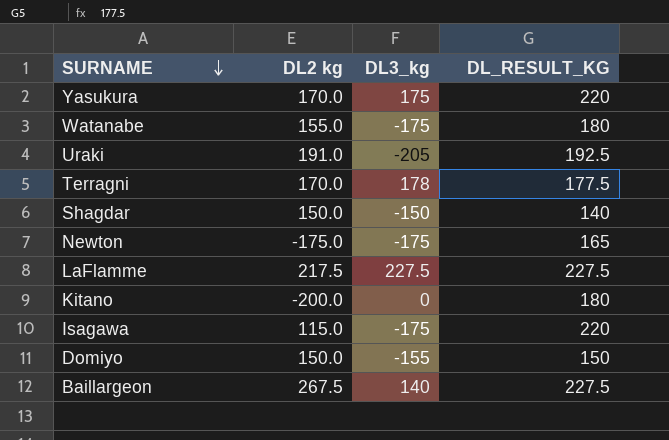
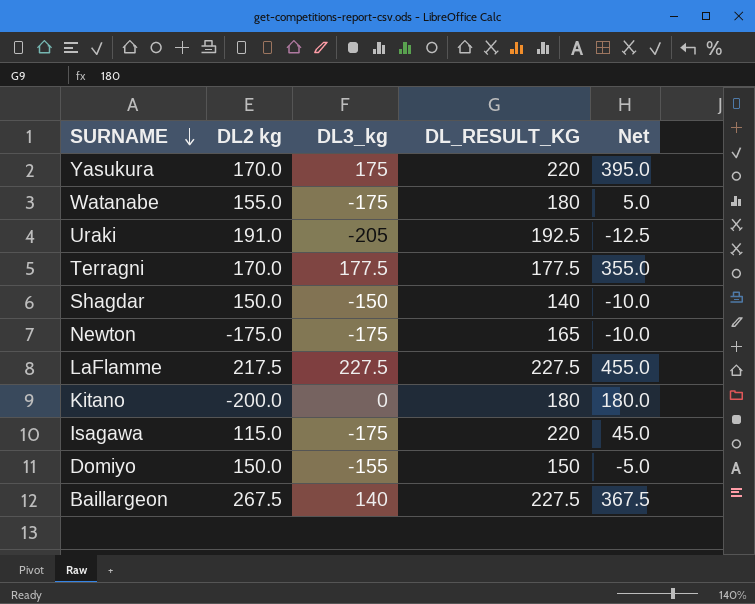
column Net | formula: none -> [DL3_kg] + [DL_RESULT_KG]
Terragni | DL3_kg: 178 -> 177.5

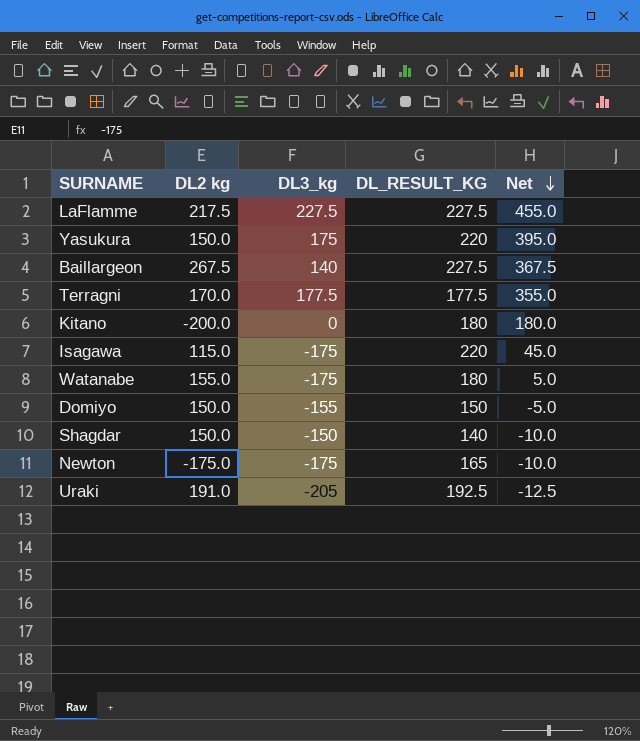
row order: SURNAME descending -> Net descending
Yasukura | DL2 kg: 170.0 -> 150.0

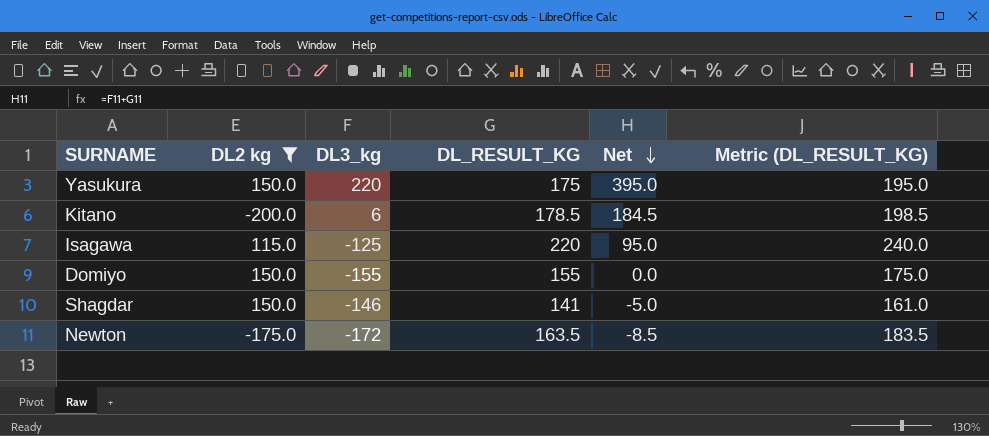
filter: none -> DL2 kg <= 150.0
column Metric (DL_RESULT_KG) | formula: none -> [DL_RESULT_KG] + 20
Yasukura | DL3_kg: 175 -> 220
Yasukura | DL_RESULT_KG: 220 -> 175
Kitano | DL3_kg: 0 -> 6
Kitano | DL_RESULT_KG: 180 -> 178.5
Kitano | Net: 180.0 -> 184.5
Isagawa | DL3_kg: -175 -> -125
Isagawa | Net: 45.0 -> 95.0
Domiyo | DL_RESULT_KG: 150 -> 155
Domiyo | Net: -5.0 -> 0.0
Shagdar | DL3_kg: -150 -> -146
Shagdar | DL_RESULT_KG: 140 -> 141
Shagdar | Net: -10.0 -> -5.0
Newton | DL3_kg: -175 -> -172
Newton | DL_RESULT_KG: 165 -> 163.5
Newton | Net: -10.0 -> -8.5

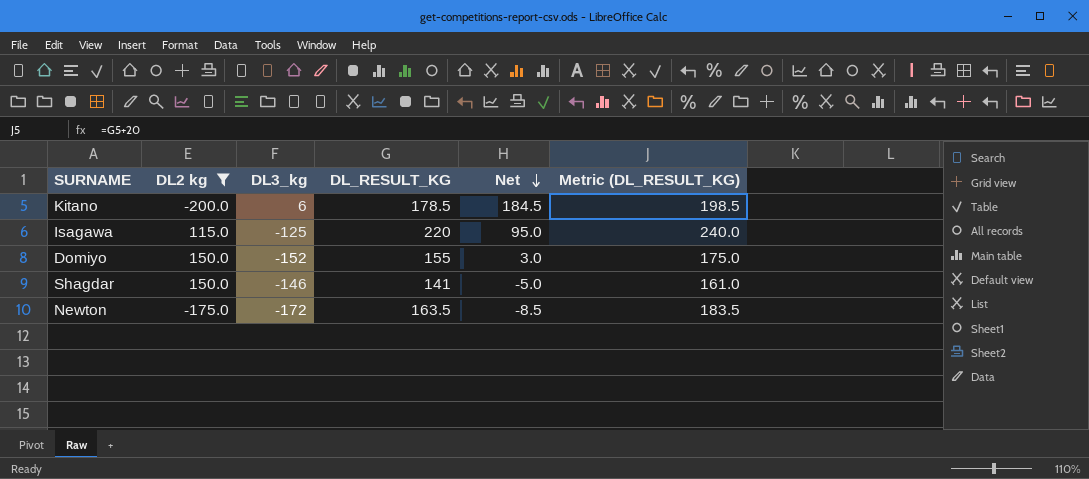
row Yasukura: 150.0 | 220 | 175 | 395.0 | 195.0 -> none
Domiyo | DL3_kg: -155 -> -152
Domiyo | Net: 0.0 -> 3.0

